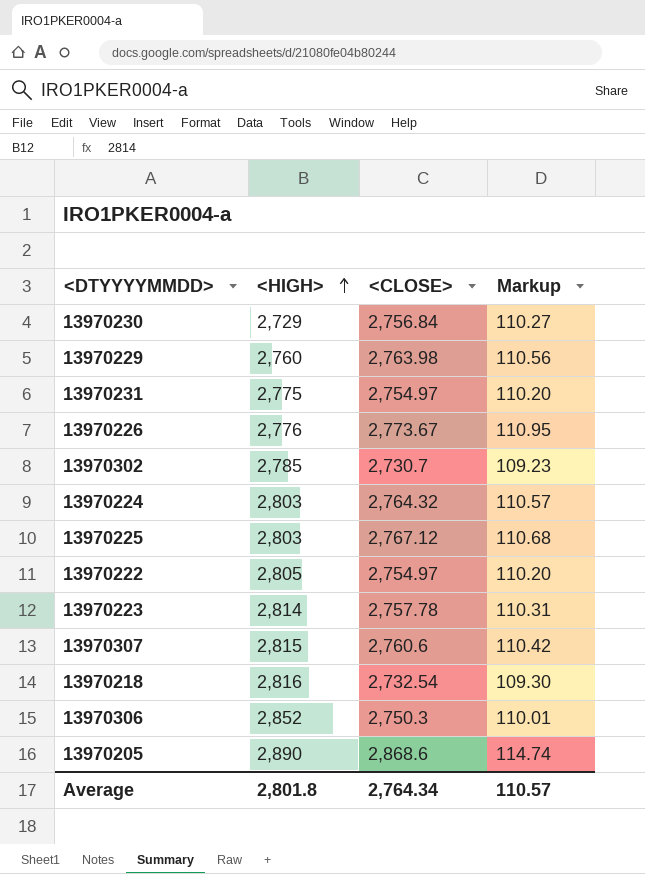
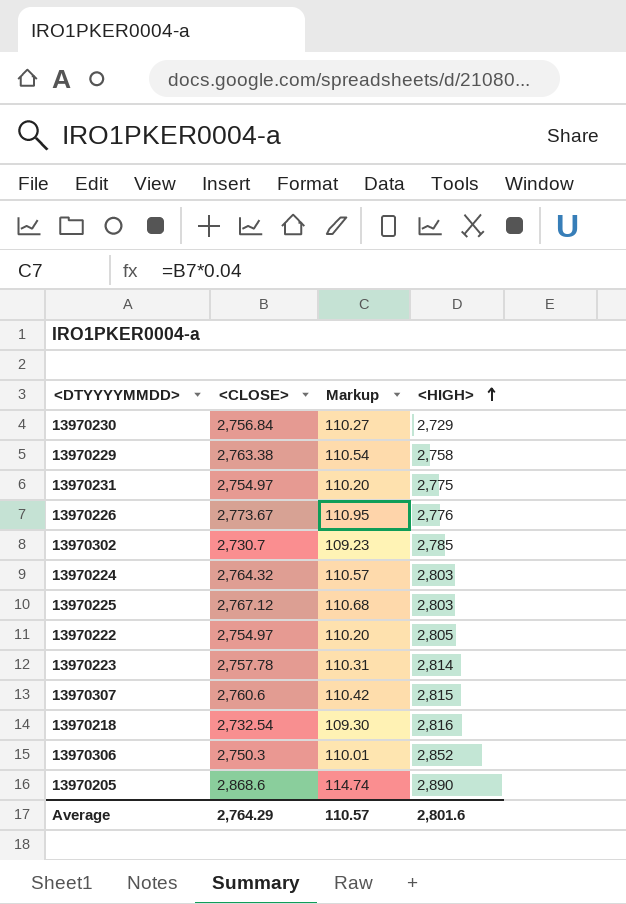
column <HIGH> | position: 2 -> 4
13970229 | <CLOSE>: 2,763.98 -> 2,763.38
13970229 | Markup: 110.56 -> 110.54
13970229 | <HIGH>: 2,760 -> 2,758
Average | <CLOSE>: 2,764.34 -> 2,764.29
Average | <HIGH>: 2,801.8 -> 2,801.6

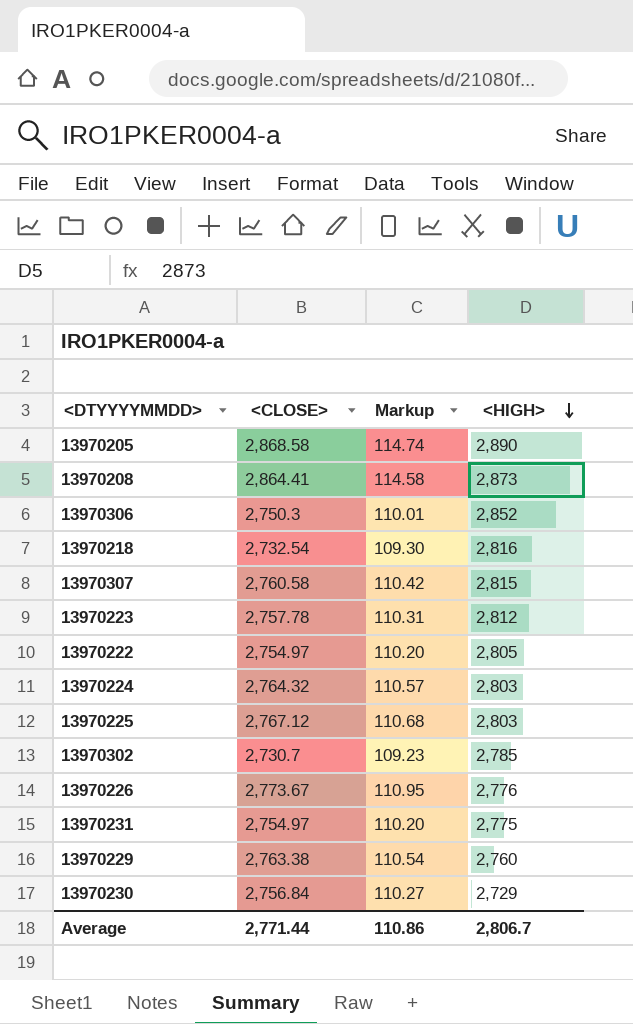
row order: <HIGH> ascending -> <HIGH> descending
13970205 | <CLOSE>: 2,868.6 -> 2,868.58
row 13970208: none -> 2,864.41 | 114.58 | 2,873
13970307 | <CLOSE>: 2,760.6 -> 2,760.58
13970223 | <HIGH>: 2,814 -> 2,812
13970229 | <HIGH>: 2,758 -> 2,760
Average | <CLOSE>: 2,764.29 -> 2,771.44
Average | Markup: 110.57 -> 110.86
Average | <HIGH>: 2,801.6 -> 2,806.7

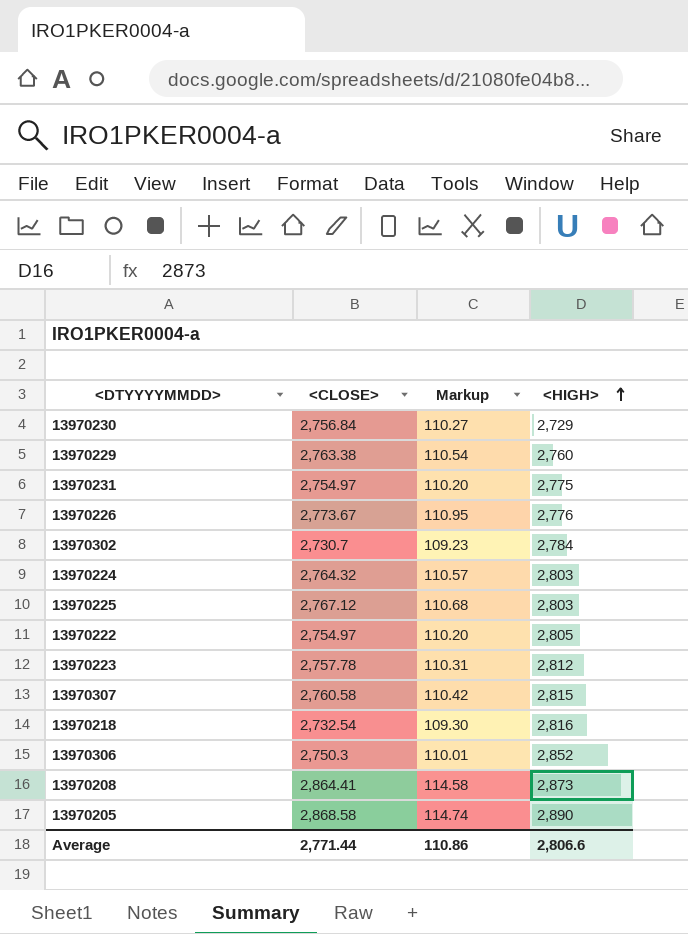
row order: <HIGH> descending -> <HIGH> ascending
13970302 | <HIGH>: 2,785 -> 2,784
Average | <HIGH>: 2,806.7 -> 2,806.6

